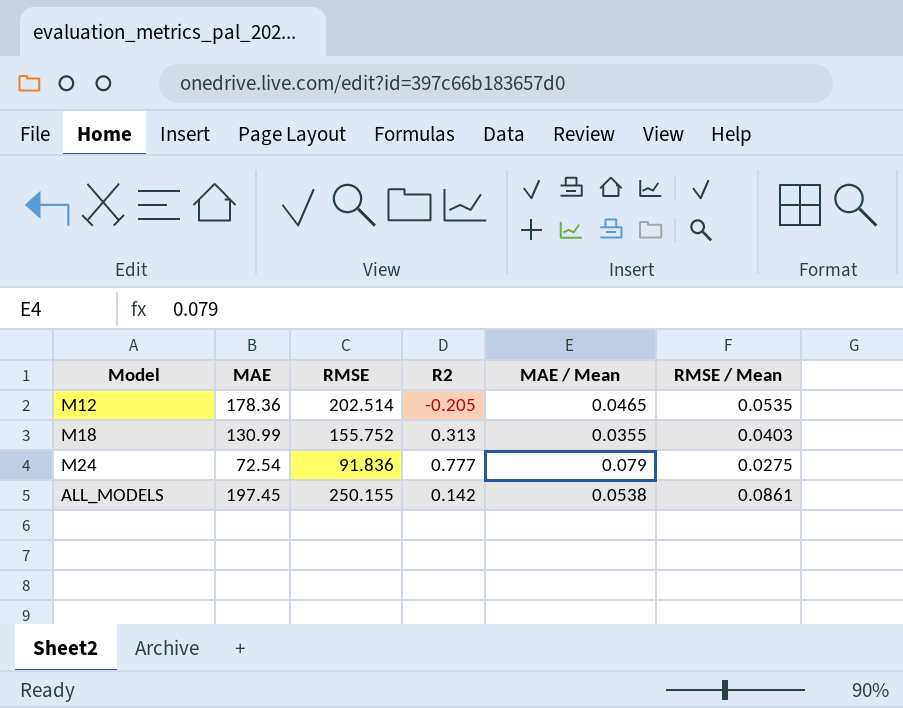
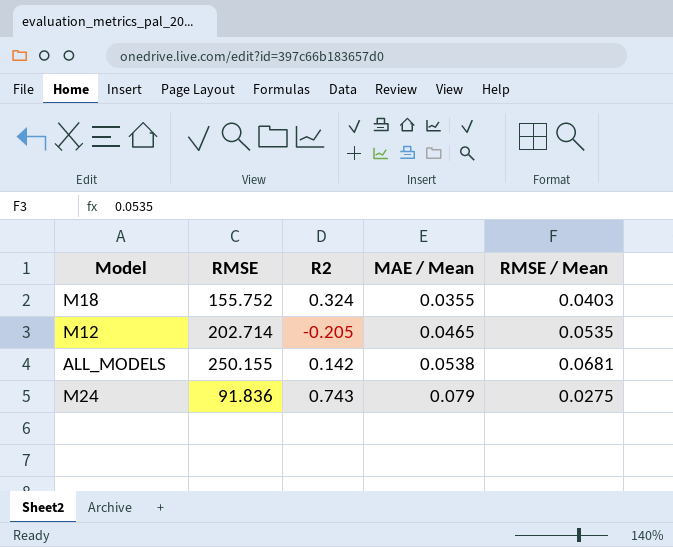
row order: none -> MAE / Mean ascending
column MAE | position: 2 -> none
M18 | R2: 0.313 -> 0.324
M12 | RMSE: 202.514 -> 202.714
ALL_MODELS | RMSE / Mean: 0.0861 -> 0.0681
M24 | R2: 0.777 -> 0.743

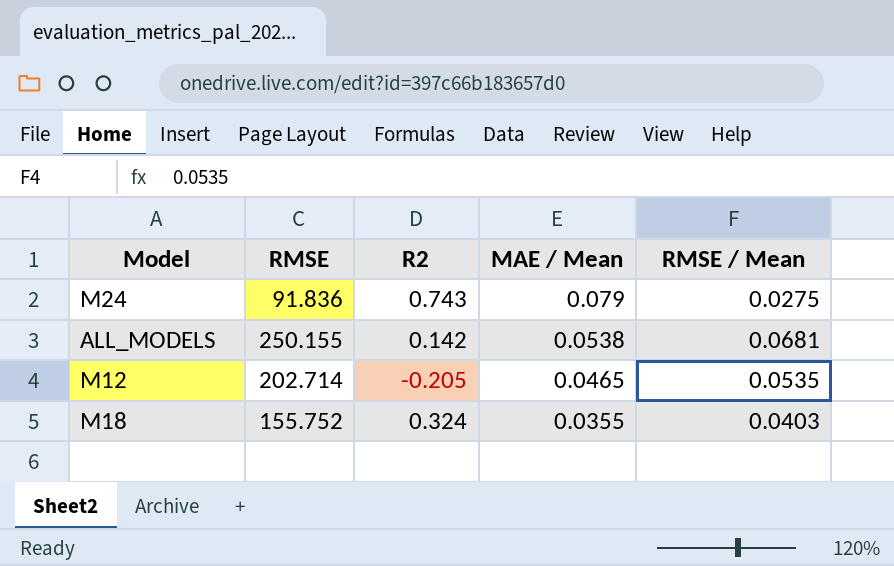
row order: MAE / Mean ascending -> MAE / Mean descending

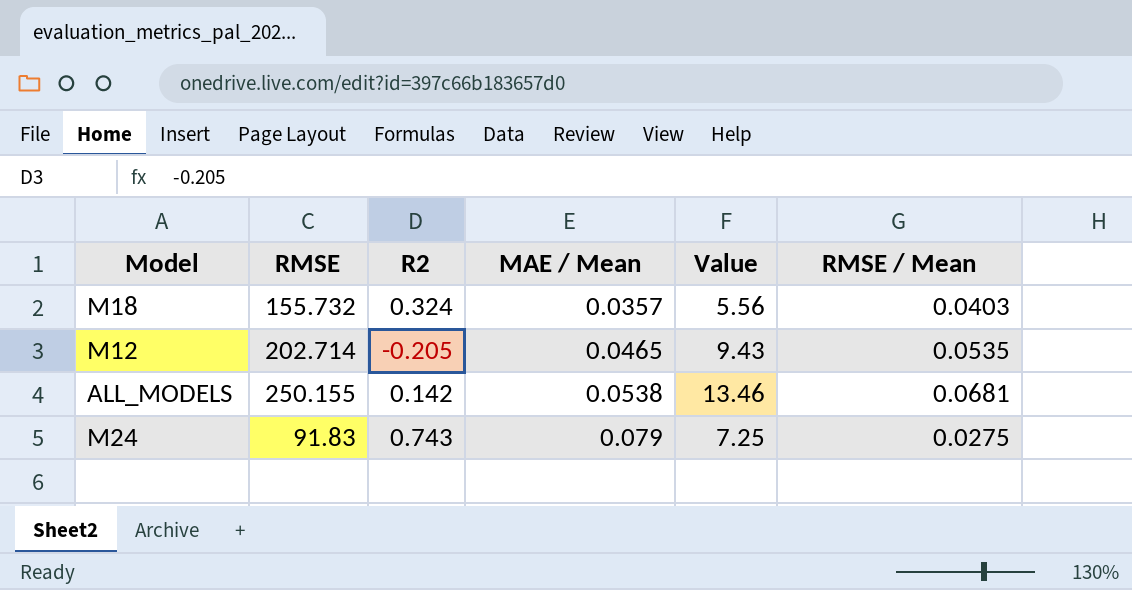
row order: MAE / Mean descending -> MAE / Mean ascending
column Value | formula: none -> [RMSE] * [MAE / Mean]
M18 | RMSE: 155.752 -> 155.732
M18 | MAE / Mean: 0.0355 -> 0.0357
M24 | RMSE: 91.836 -> 91.83

